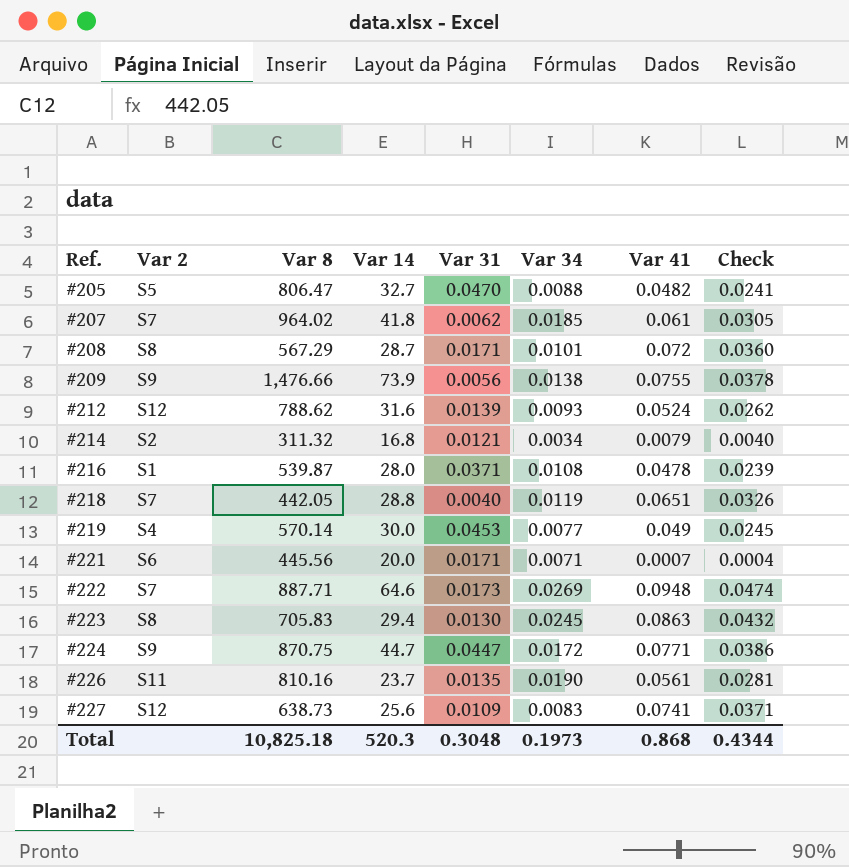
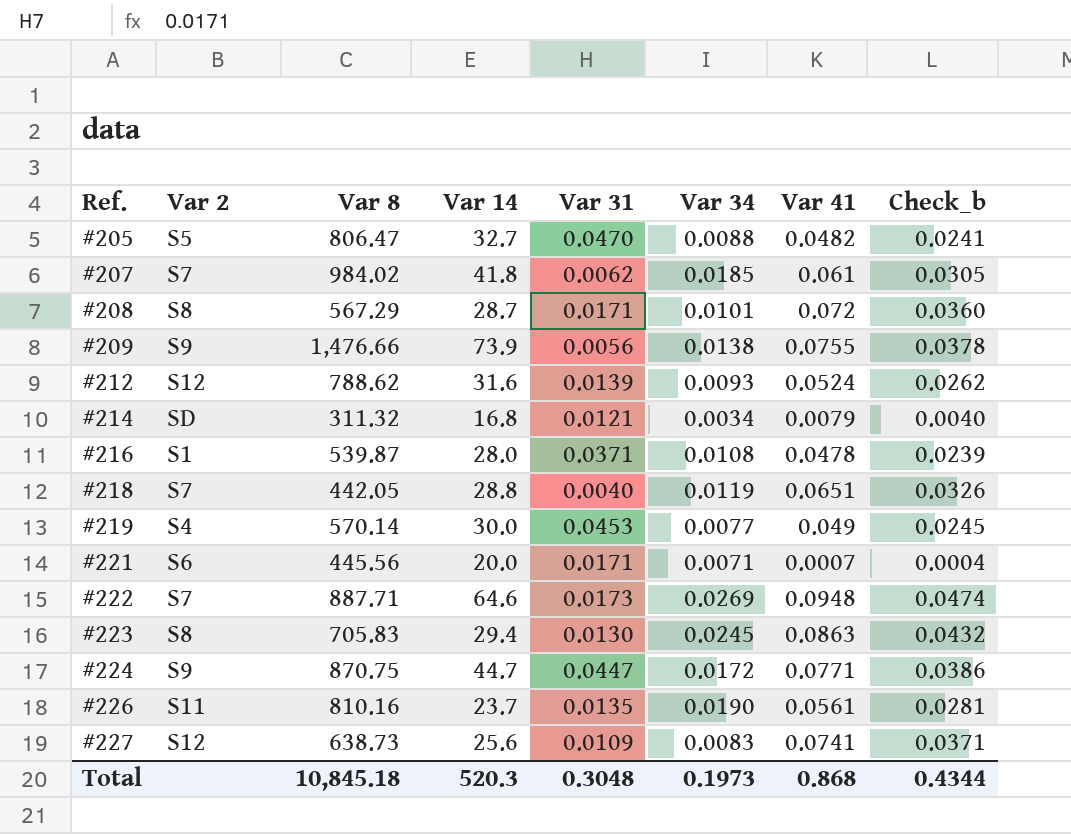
column name: Check -> Check_b
#207 | Var 8: 964.02 -> 984.02
#214 | Var 2: S2 -> SD
Total | Var 8: 10,825.18 -> 10,845.18

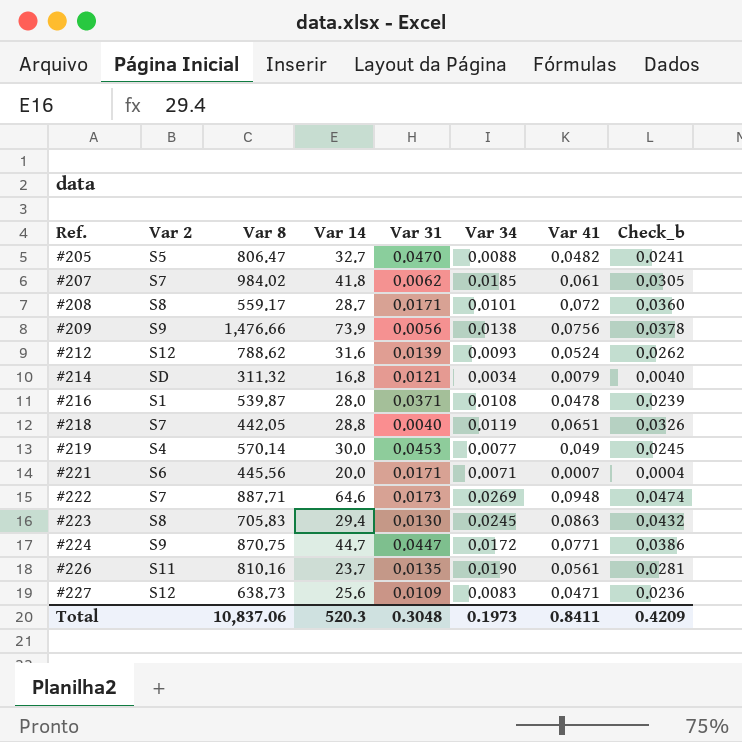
#208 | Var 8: 567.29 -> 559.17
#209 | Var 41: 0.0755 -> 0.0756
#227 | Var 41: 0.0741 -> 0.0471
#227 | Check_b: 0.0371 -> 0.0236
Total | Var 8: 10,845.18 -> 10,837.06
Total | Var 41: 0.868 -> 0.8411
Total | Check_b: 0.4344 -> 0.4209

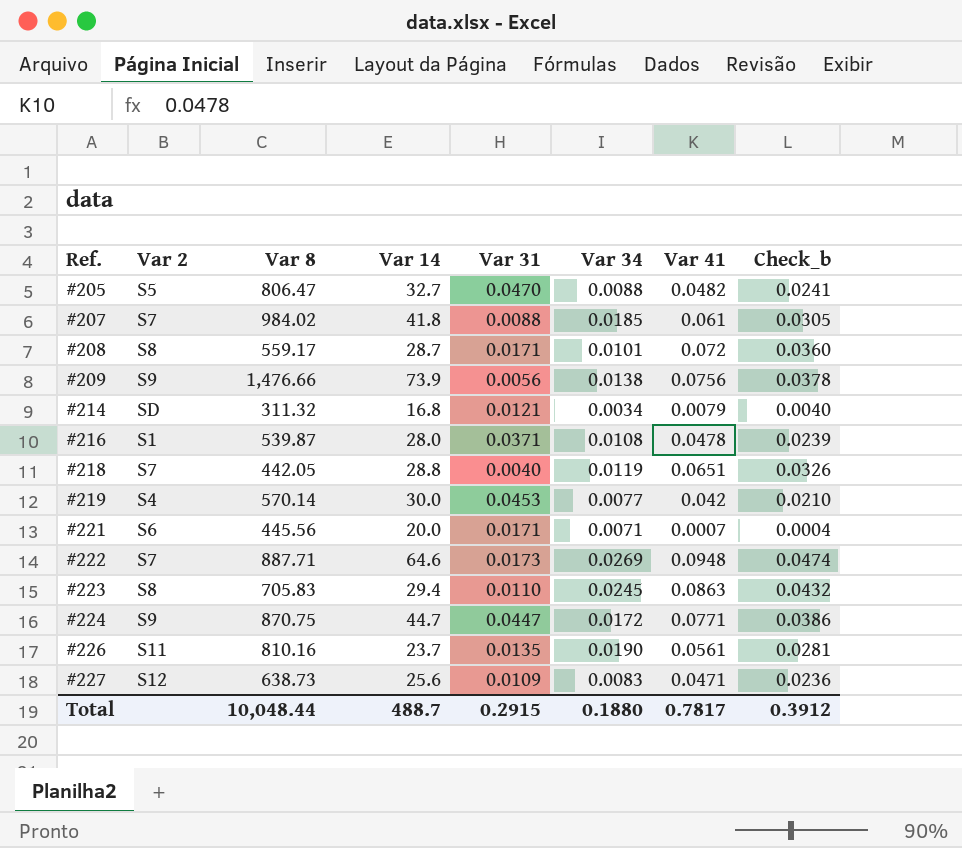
row #212: S12 | 788.62 | 31.6 | 0.0139 | 0.0093 | 0.0524 | 0.0262 -> none
#207 | Var 31: 0.0062 -> 0.0088
#219 | Var 41: 0.049 -> 0.042
#219 | Check_b: 0.0245 -> 0.0210
#223 | Var 31: 0.0130 -> 0.0110
Total | Var 8: 10,837.06 -> 10,048.44
Total | Var 14: 520.3 -> 488.7
Total | Var 31: 0.3048 -> 0.2915
Total | Var 34: 0.1973 -> 0.1880
Total | Var 41: 0.8411 -> 0.7817
Total | Check_b: 0.4209 -> 0.3912

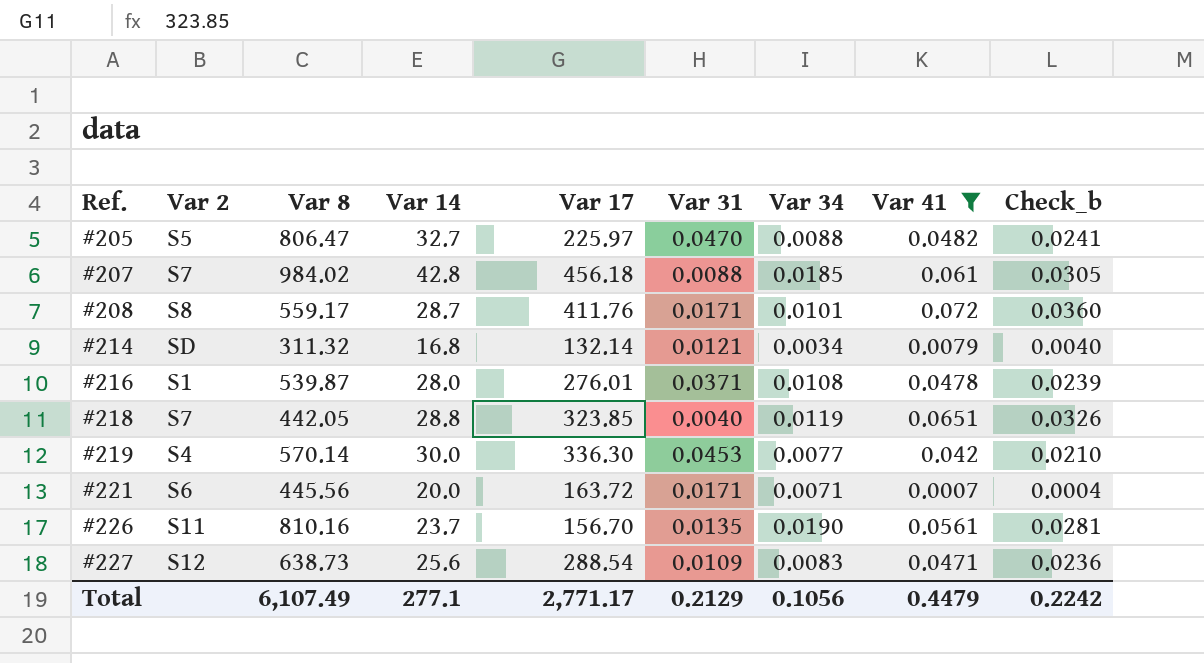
filter: none -> Var 41 <= 0.072
column Var 17 | position: none -> 5
#207 | Var 14: 41.8 -> 42.8
Total | Var 8: 10,048.44 -> 6,107.49
Total | Var 14: 488.7 -> 277.1
Total | Var 31: 0.2915 -> 0.2129
Total | Var 34: 0.1880 -> 0.1056
Total | Var 41: 0.7817 -> 0.4479
Total | Check_b: 0.3912 -> 0.2242

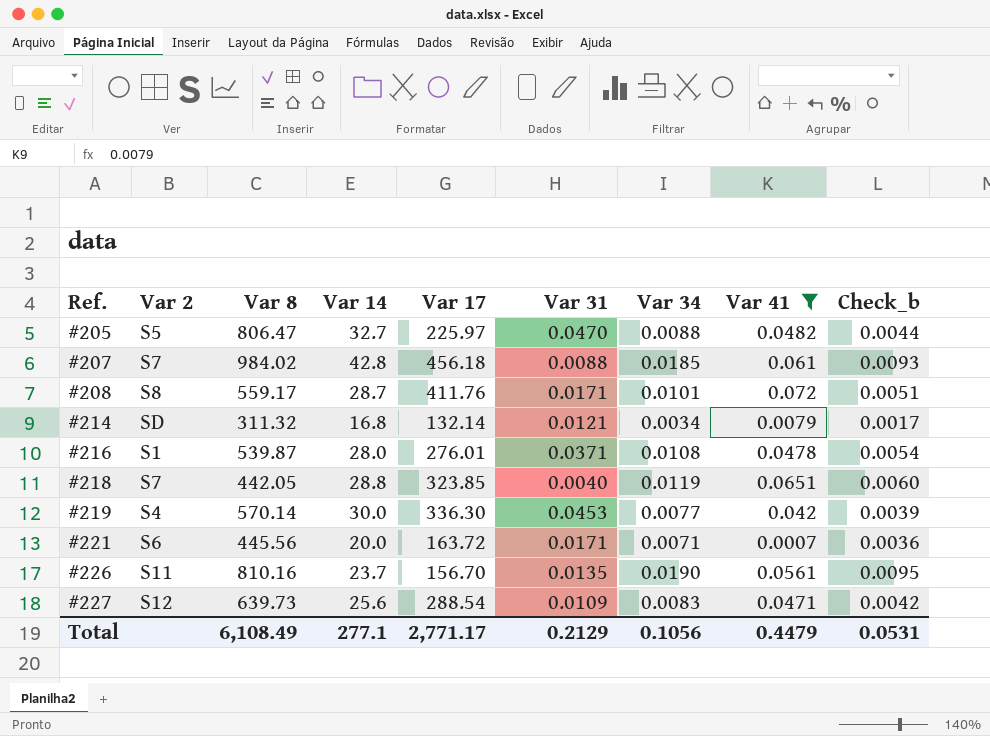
column Check_b | formula: [Var 41] * 0.5 -> [Var 34] * 0.5
#227 | Var 8: 638.73 -> 639.73
Total | Var 8: 6,107.49 -> 6,108.49
Total | Check_b: 0.2242 -> 0.0531

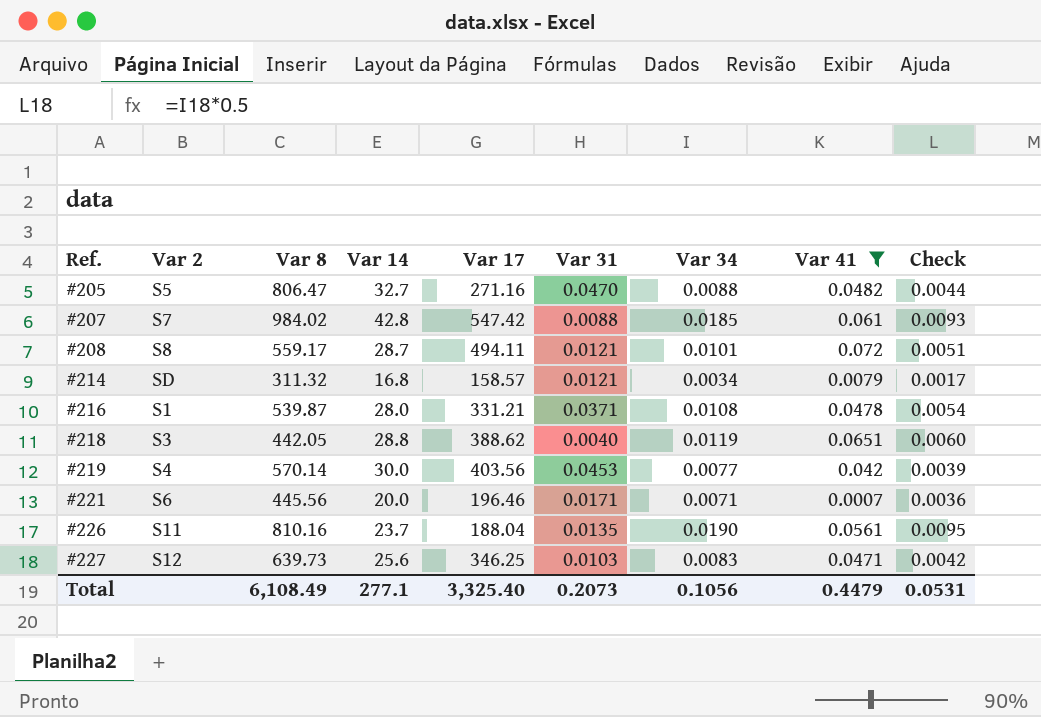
column name: Check_b -> Check
#205 | Var 17: 225.97 -> 271.16
#207 | Var 17: 456.18 -> 547.42
#208 | Var 17: 411.76 -> 494.11
#208 | Var 31: 0.0171 -> 0.0121
#214 | Var 17: 132.14 -> 158.57
#216 | Var 17: 276.01 -> 331.21
#218 | Var 2: S7 -> S3
#218 | Var 17: 323.85 -> 388.62
#219 | Var 17: 336.30 -> 403.56
#221 | Var 17: 163.72 -> 196.46
#226 | Var 17: 156.70 -> 188.04
#227 | Var 17: 288.54 -> 346.25
#227 | Var 31: 0.0109 -> 0.0103
Total | Var 17: 2,771.17 -> 3,325.40
Total | Var 31: 0.2129 -> 0.2073

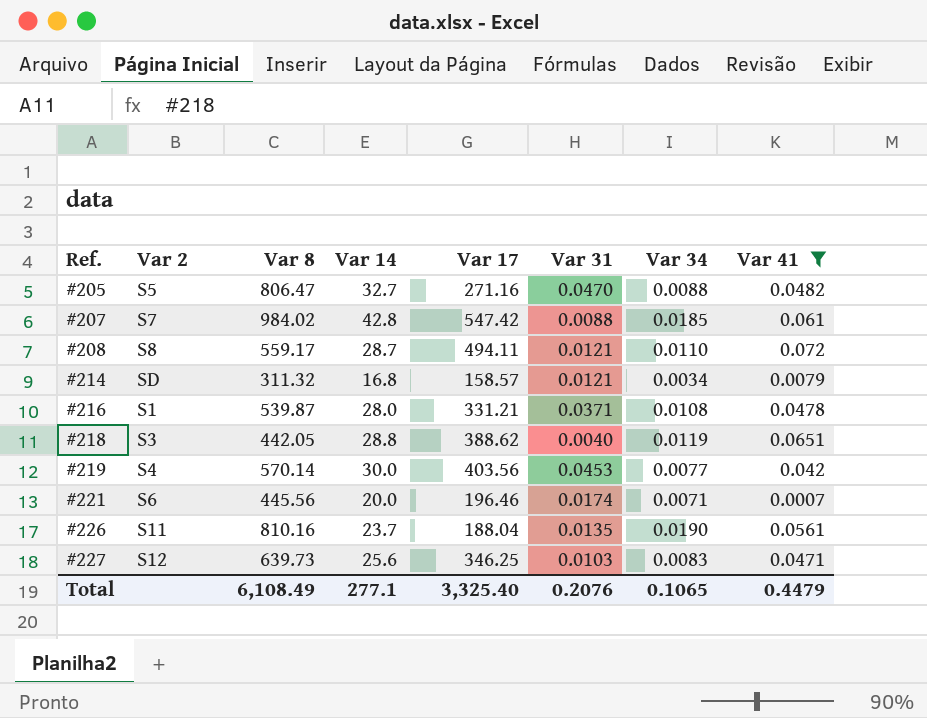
column Check | formula: [Var 34] * 0.5 -> none
#208 | Var 34: 0.0101 -> 0.0110
#221 | Var 31: 0.0171 -> 0.0174
Total | Var 31: 0.2073 -> 0.2076
Total | Var 34: 0.1056 -> 0.1065

